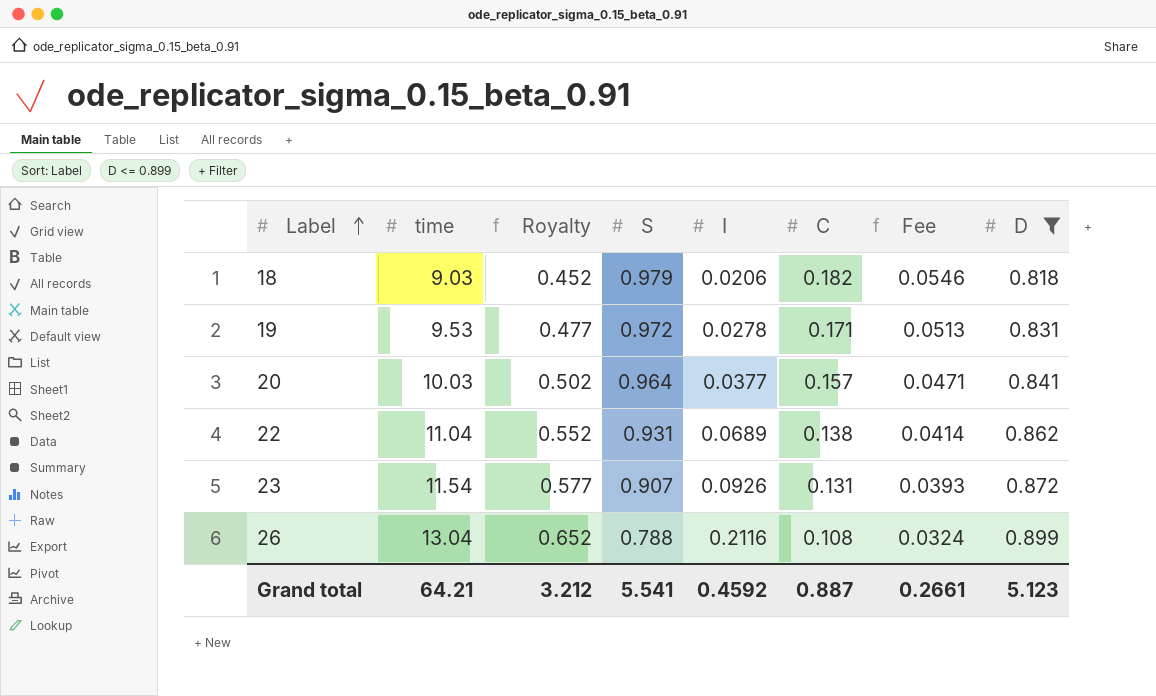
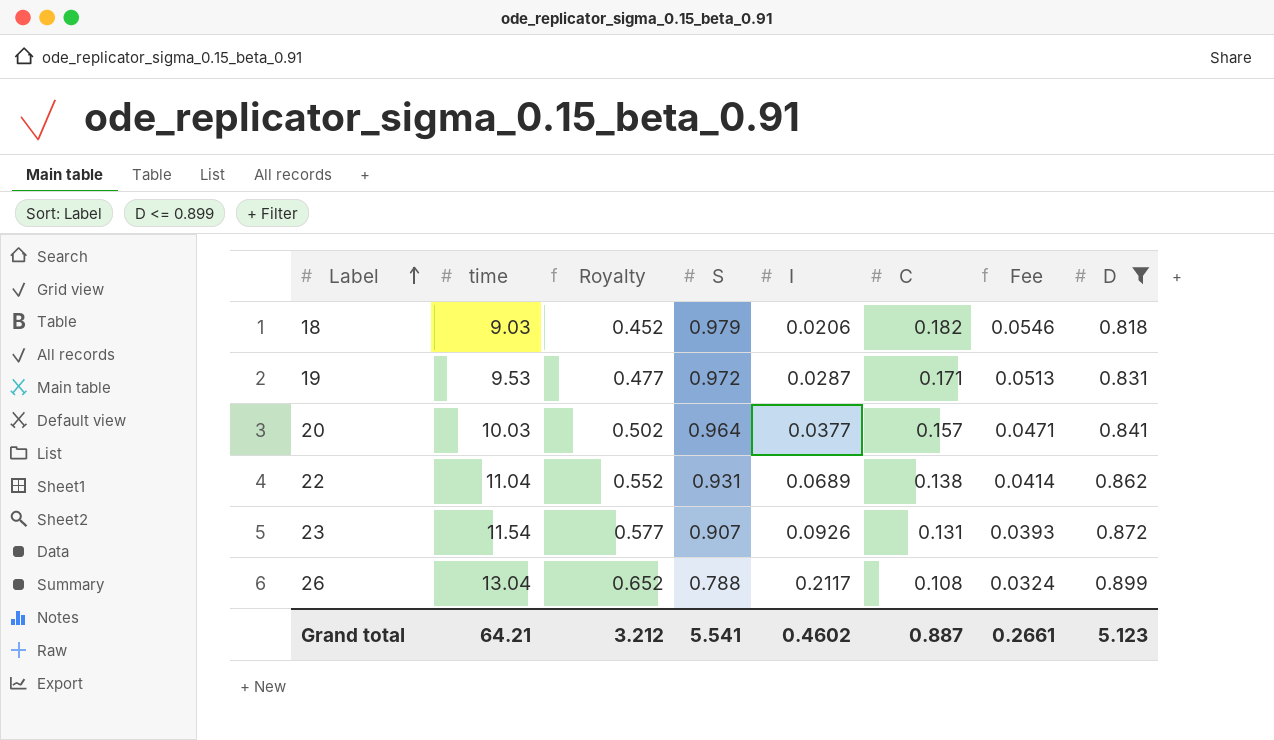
19 | I: 0.0278 -> 0.0287
26 | I: 0.2116 -> 0.2117
Grand total | I: 0.4592 -> 0.4602

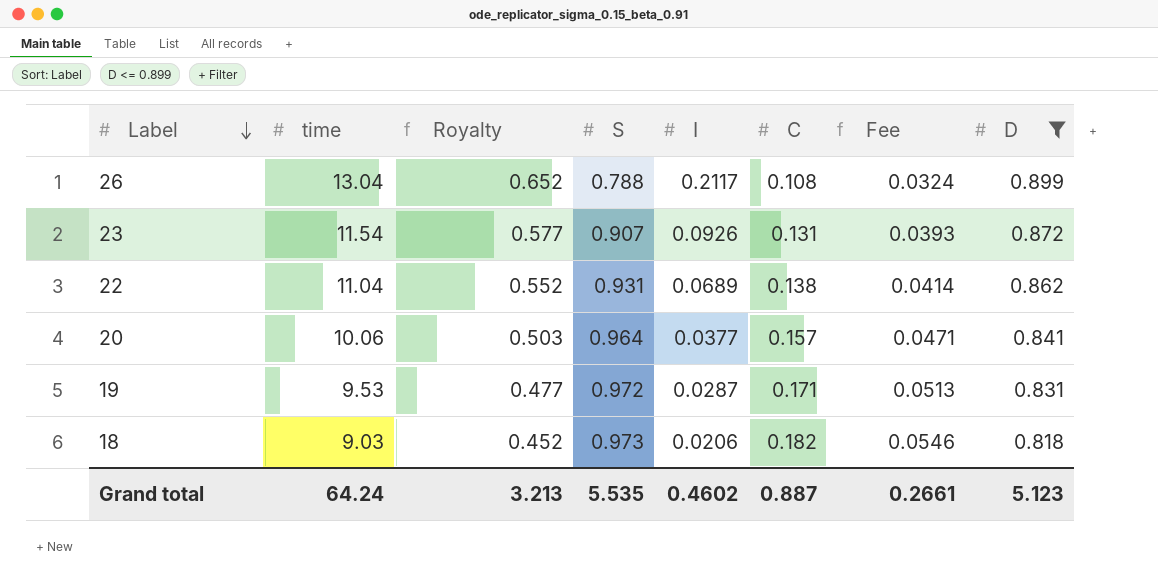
row order: Label ascending -> Label descending
20 | time: 10.03 -> 10.06
20 | Royalty: 0.502 -> 0.503
18 | S: 0.979 -> 0.973
Grand total | time: 64.21 -> 64.24
Grand total | Royalty: 3.212 -> 3.213
Grand total | S: 5.541 -> 5.535

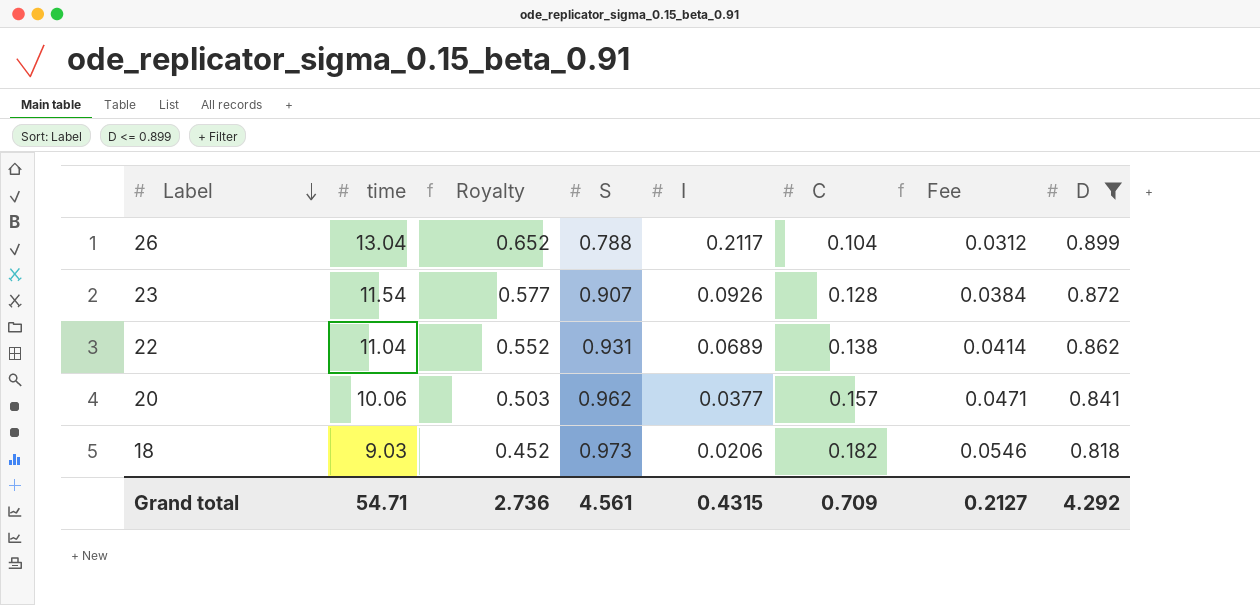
row 19: 9.53 | 0.477 | 0.972 | 0.0287 | 0.171 | 0.0513 | 0.831 -> none
26 | C: 0.108 -> 0.104
26 | Fee: 0.0324 -> 0.0312
23 | C: 0.131 -> 0.128
23 | Fee: 0.0393 -> 0.0384
20 | S: 0.964 -> 0.962
Grand total | time: 64.24 -> 54.71
Grand total | Royalty: 3.213 -> 2.736
Grand total | S: 5.535 -> 4.561
Grand total | I: 0.4602 -> 0.4315
Grand total | C: 0.887 -> 0.709
Grand total | Fee: 0.2661 -> 0.2127
Grand total | D: 5.123 -> 4.292

